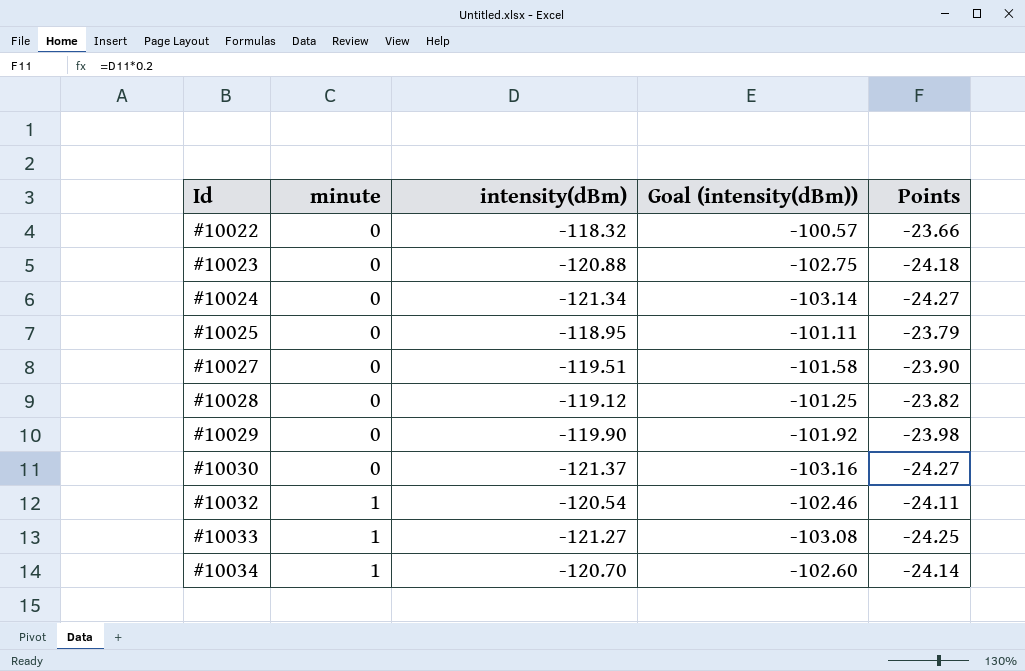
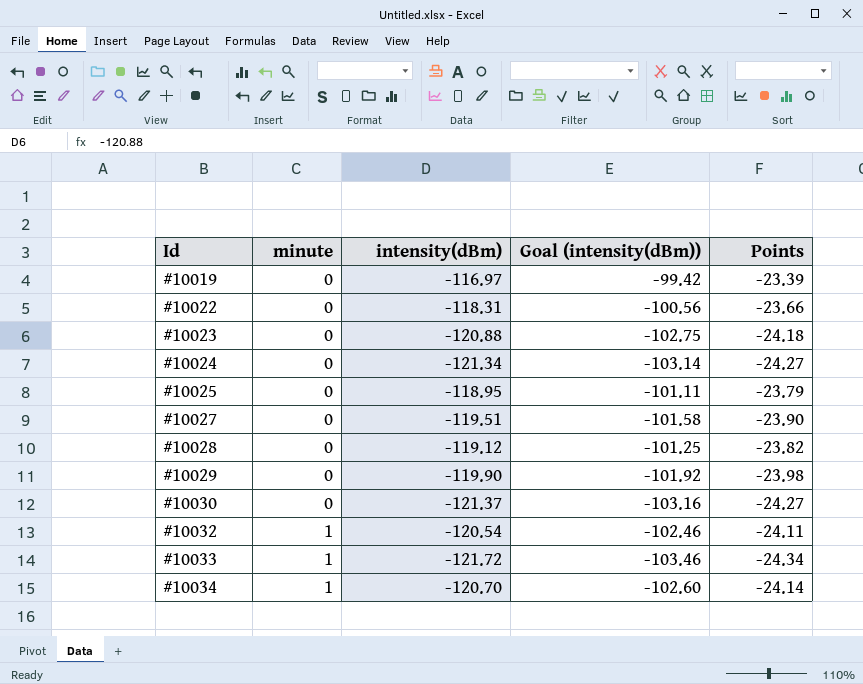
row #10019: none -> 0 | -116.97 | -99.42 | -23.39
#10022 | intensity(dBm): -118.32 -> -118.31
#10022 | Goal (intensity(dBm)): -100.57 -> -100.56
#10033 | intensity(dBm): -121.27 -> -121.72
#10033 | Goal (intensity(dBm)): -103.08 -> -103.46
#10033 | Points: -24.25 -> -24.34

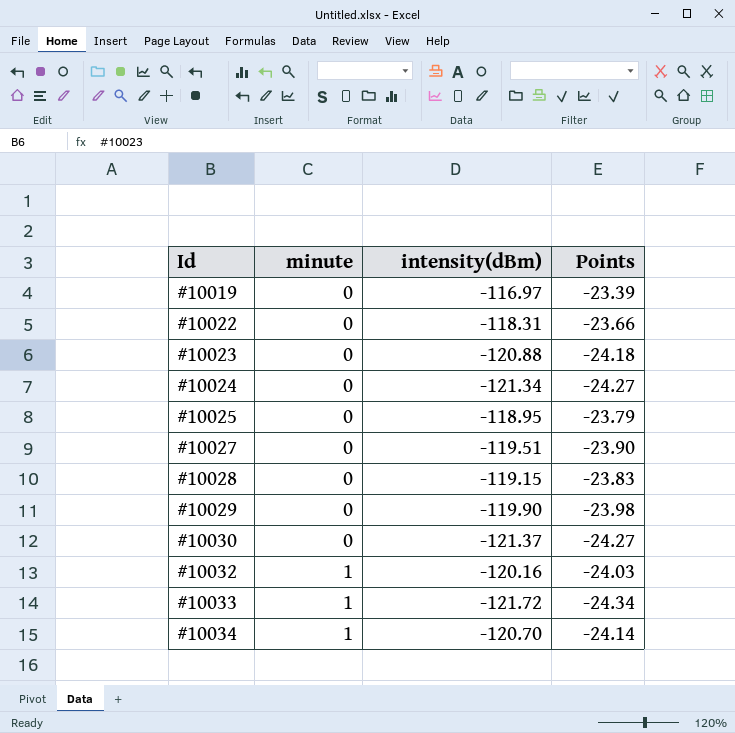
column Goal (intensity(dBm)) | formula: [intensity(dBm)] * 0.85 -> none
#10028 | intensity(dBm): -119.12 -> -119.15
#10028 | Points: -23.82 -> -23.83
#10032 | intensity(dBm): -120.54 -> -120.16
#10032 | Points: -24.11 -> -24.03

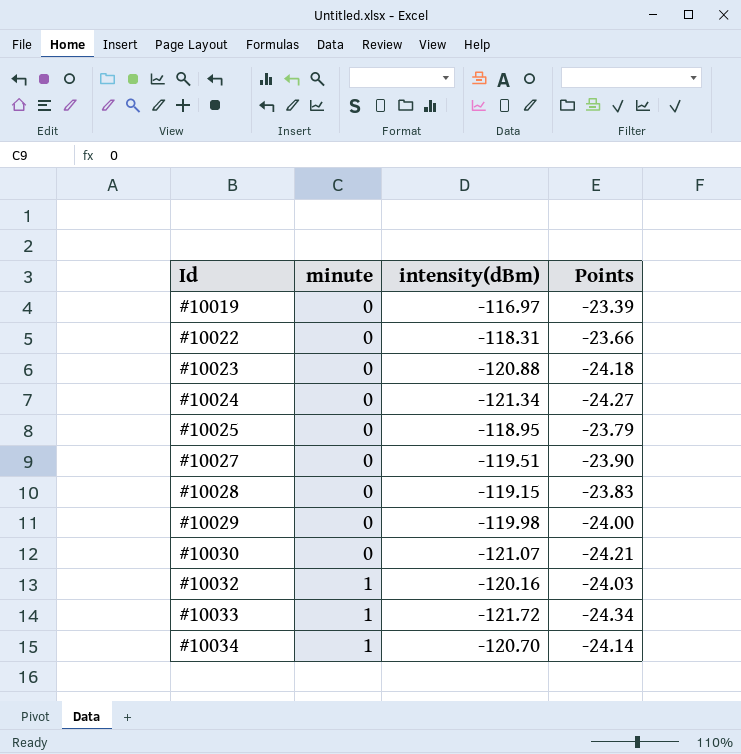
#10029 | intensity(dBm): -119.90 -> -119.98
#10029 | Points: -23.98 -> -24.00
#10030 | intensity(dBm): -121.37 -> -121.07
#10030 | Points: -24.27 -> -24.21

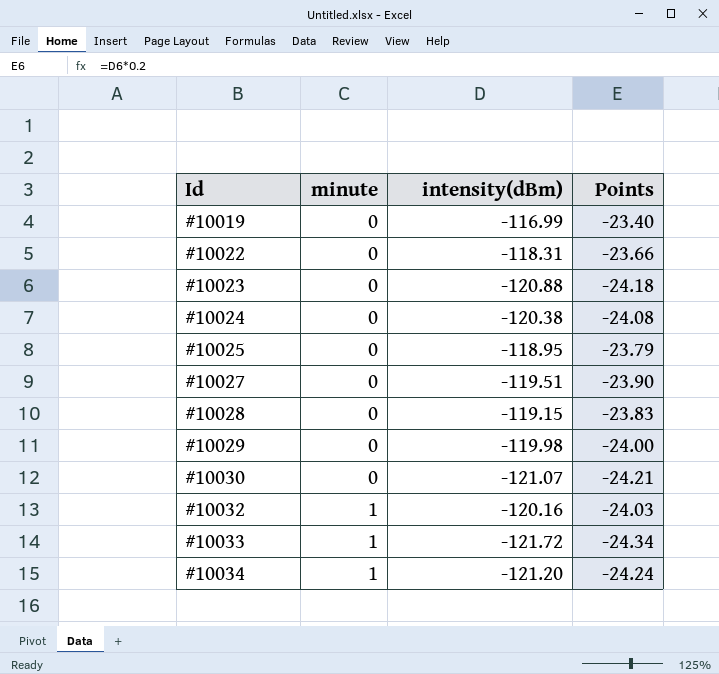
#10019 | intensity(dBm): -116.97 -> -116.99
#10019 | Points: -23.39 -> -23.40
#10024 | intensity(dBm): -121.34 -> -120.38
#10024 | Points: -24.27 -> -24.08
#10034 | intensity(dBm): -120.70 -> -121.20
#10034 | Points: -24.14 -> -24.24

